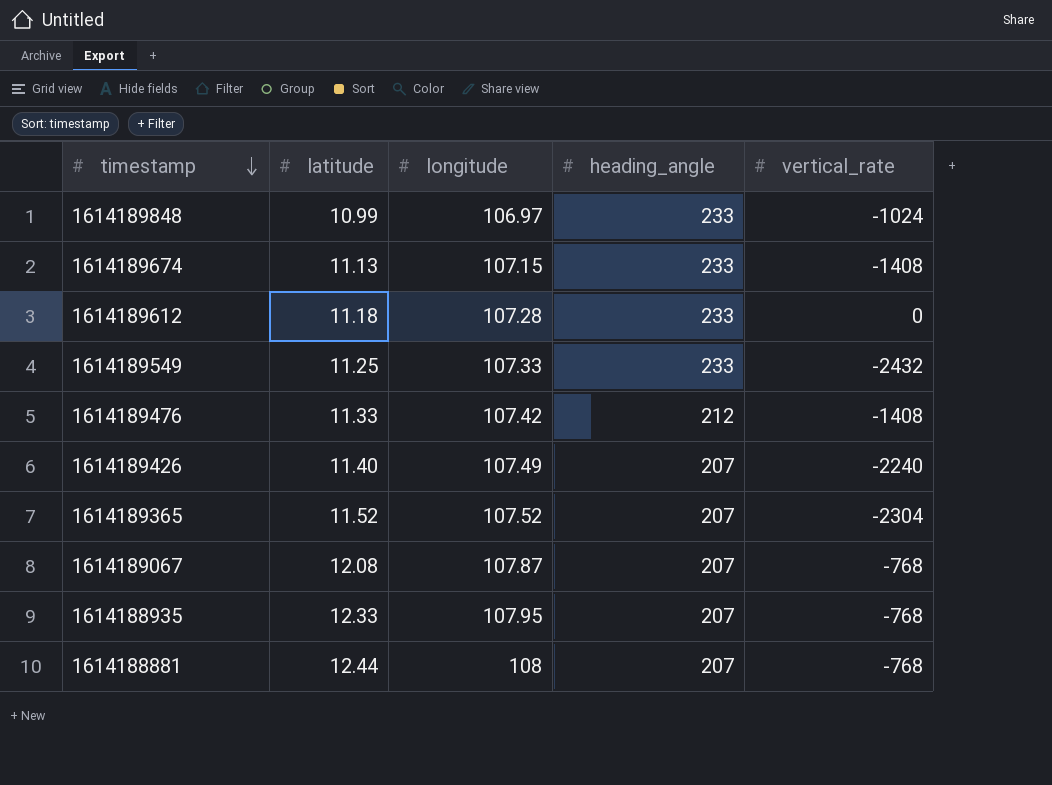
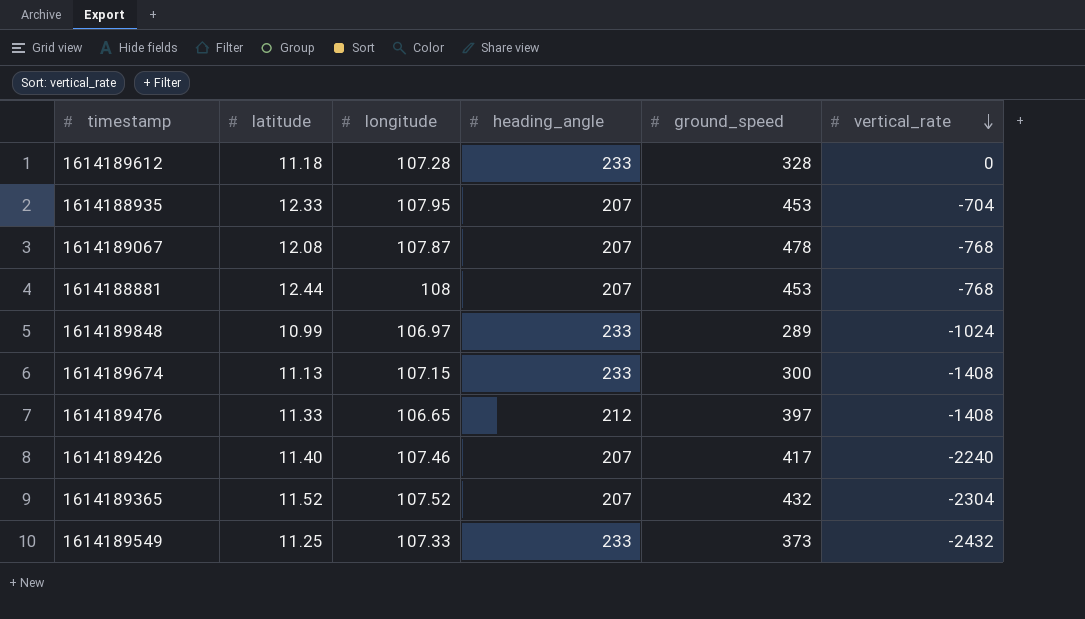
row order: timestamp descending -> vertical_rate descending
column ground_speed | position: none -> 5
1614188935 | vertical_rate: -768 -> -704
1614189476 | longitude: 107.42 -> 106.65
1614189426 | longitude: 107.49 -> 107.46

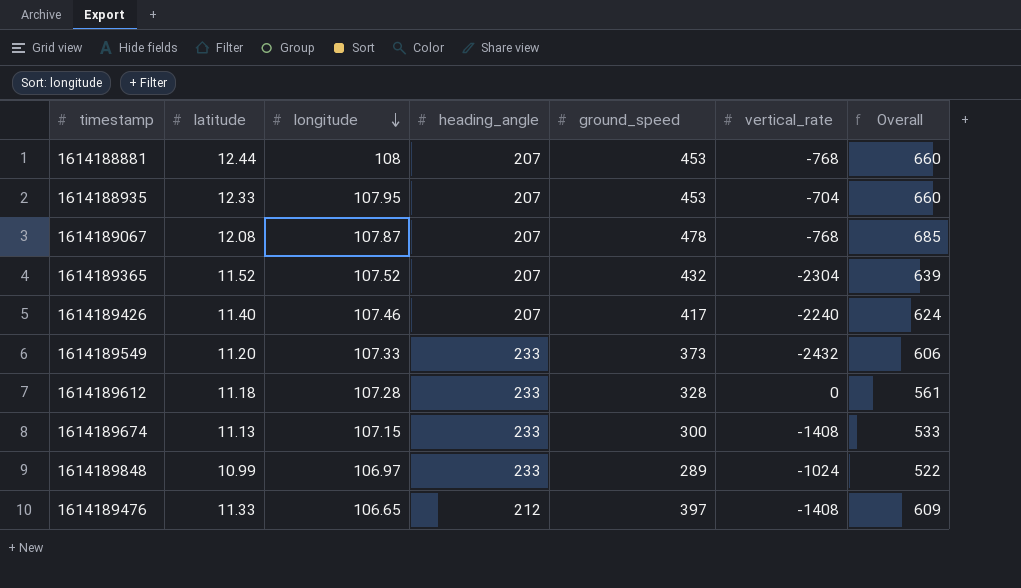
row order: vertical_rate descending -> longitude descending
column Overall | formula: none -> [heading_angle] + [ground_speed]
1614189549 | latitude: 11.25 -> 11.20

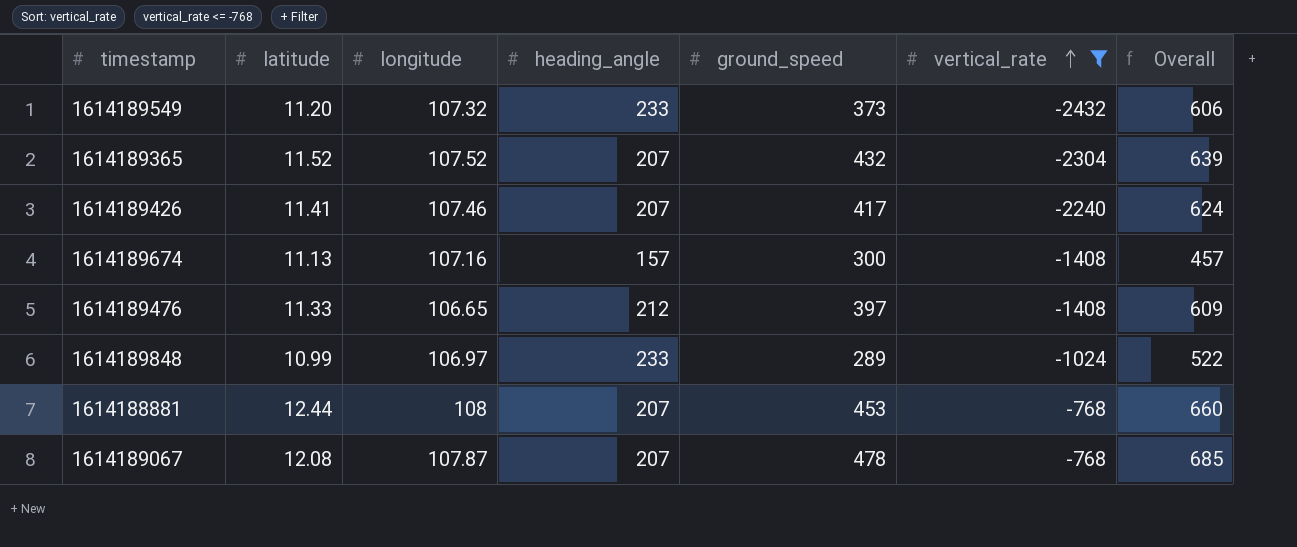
filter: none -> vertical_rate <= -768
row order: longitude descending -> vertical_rate ascending
1614189549 | longitude: 107.33 -> 107.32
1614189426 | latitude: 11.40 -> 11.41
1614189674 | longitude: 107.15 -> 107.16
1614189674 | heading_angle: 233 -> 157
1614189674 | Overall: 533 -> 457

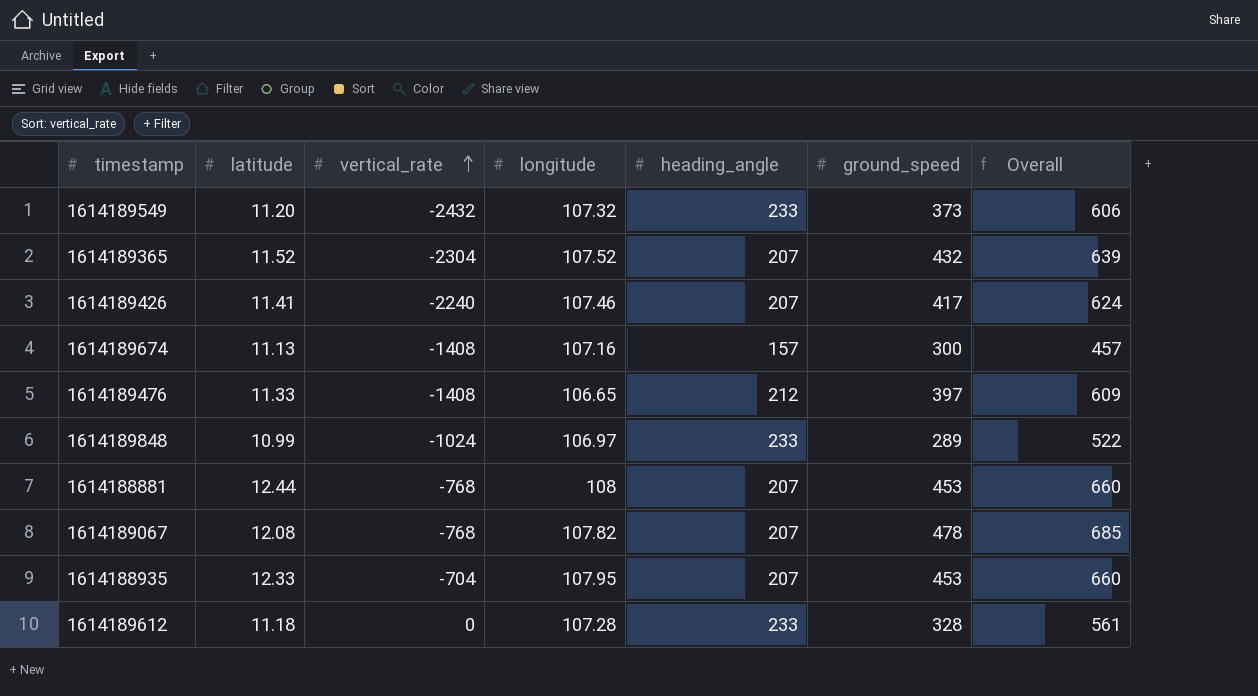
filter: vertical_rate <= -768 -> none
column vertical_rate | position: 6 -> 3
1614189067 | longitude: 107.87 -> 107.82

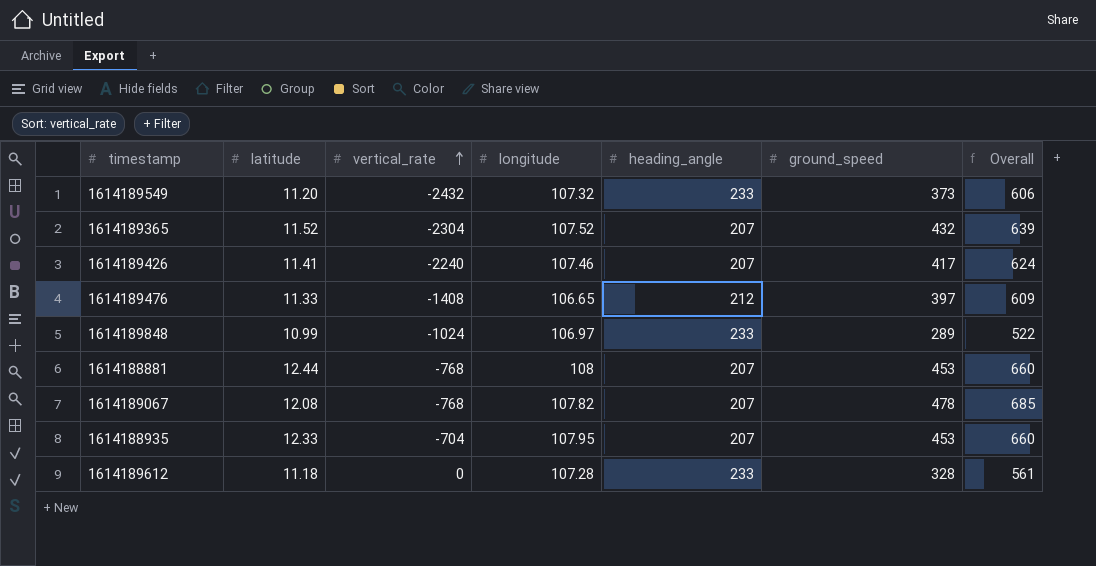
row 1614189674: 11.13 | -1408 | 107.16 | 157 | 300 | 457 -> none

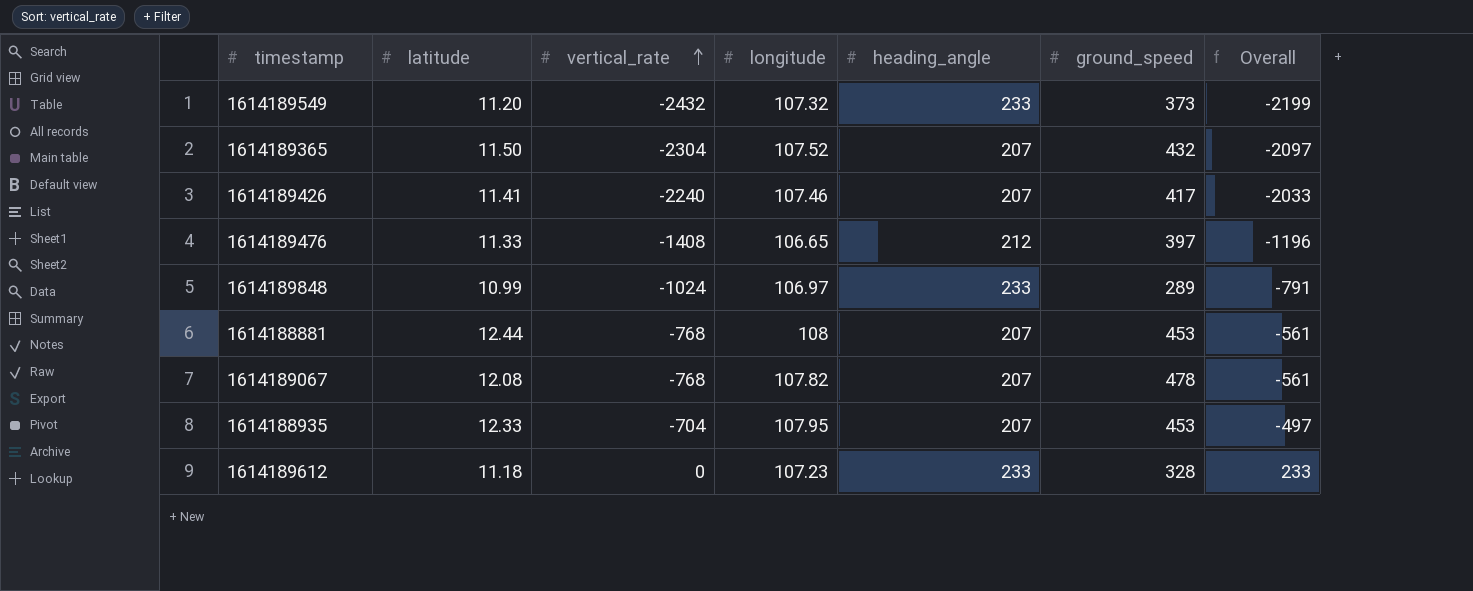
column Overall | formula: [heading_angle] + [ground_speed] -> [vertical_rate] + [heading_angle]
1614189365 | latitude: 11.52 -> 11.50
1614189612 | longitude: 107.28 -> 107.23

